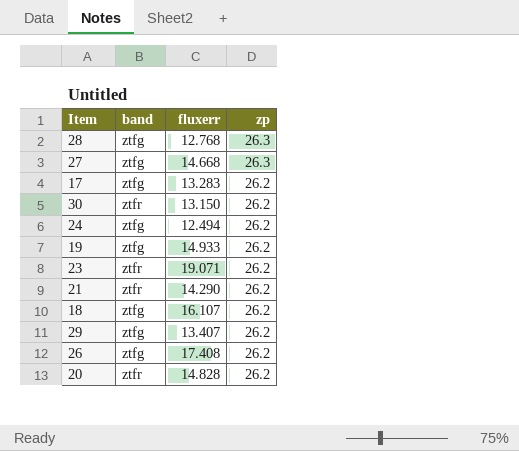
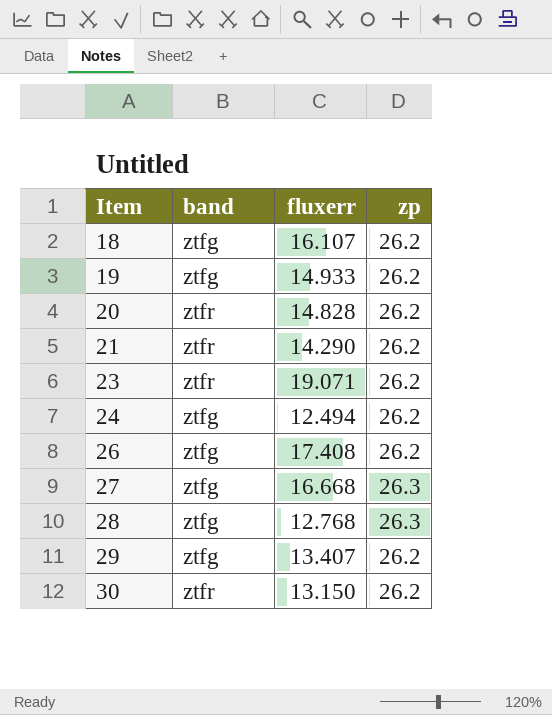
row order: zp descending -> Item ascending
row 17: ztfg | 13.283 | 26.2 -> none
27 | fluxerr: 14.668 -> 16.668

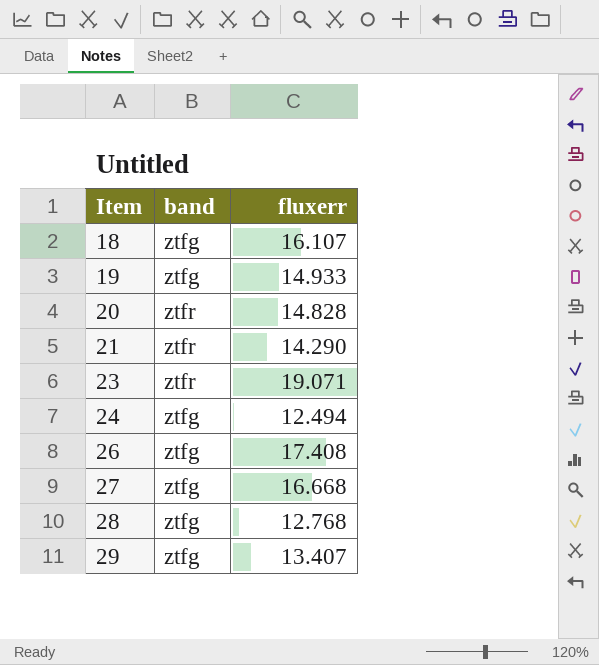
column zp | position: 4 -> none
row 30: ztfr | 13.150 | 26.2 -> none

